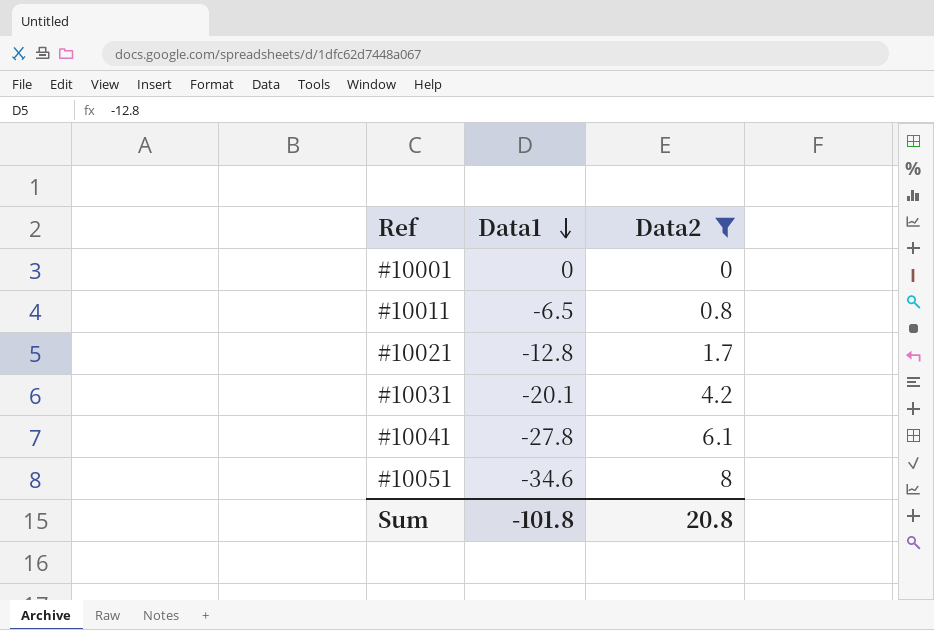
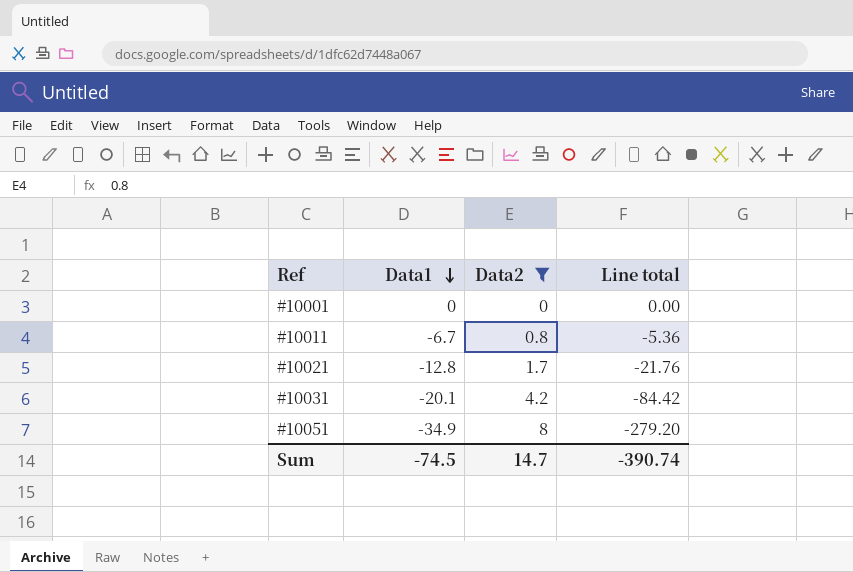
column Line total | formula: none -> [Data1] * [Data2]
row #10041: -27.8 | 6.1 -> none
#10011 | Data1: -6.5 -> -6.7
#10051 | Data1: -34.6 -> -34.9
Sum | Data1: -101.8 -> -74.5
Sum | Data2: 20.8 -> 14.7

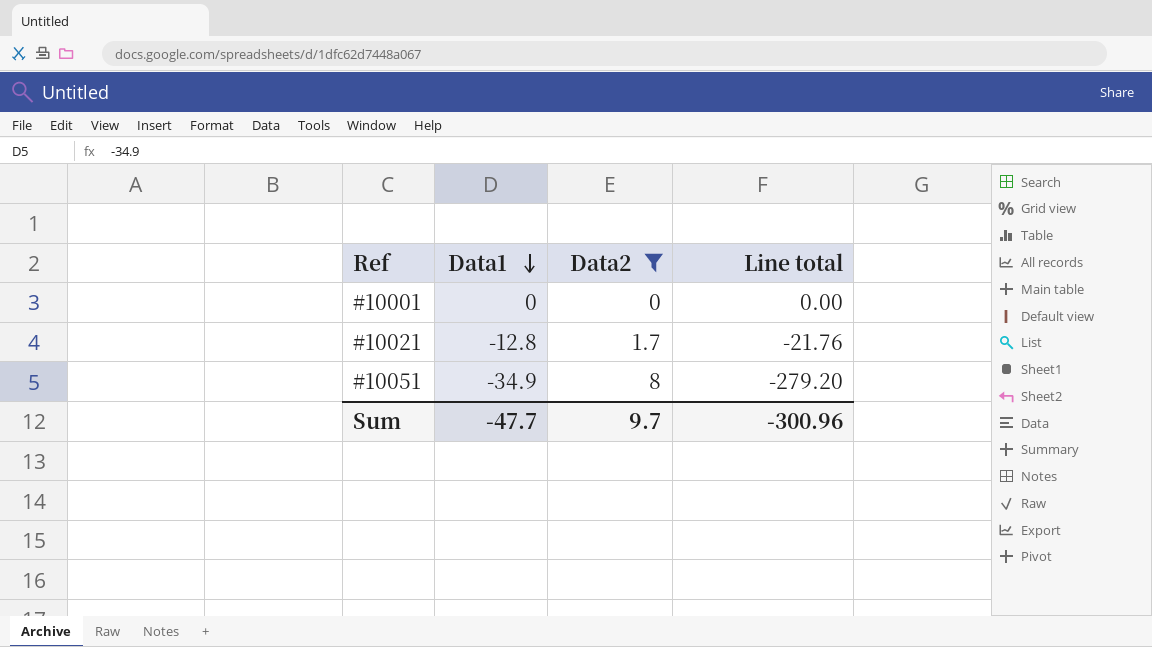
row #10011: -6.7 | 0.8 | -5.36 -> none
row #10031: -20.1 | 4.2 | -84.42 -> none
Sum | Data1: -74.5 -> -47.7
Sum | Data2: 14.7 -> 9.7
Sum | Line total: -390.74 -> -300.96

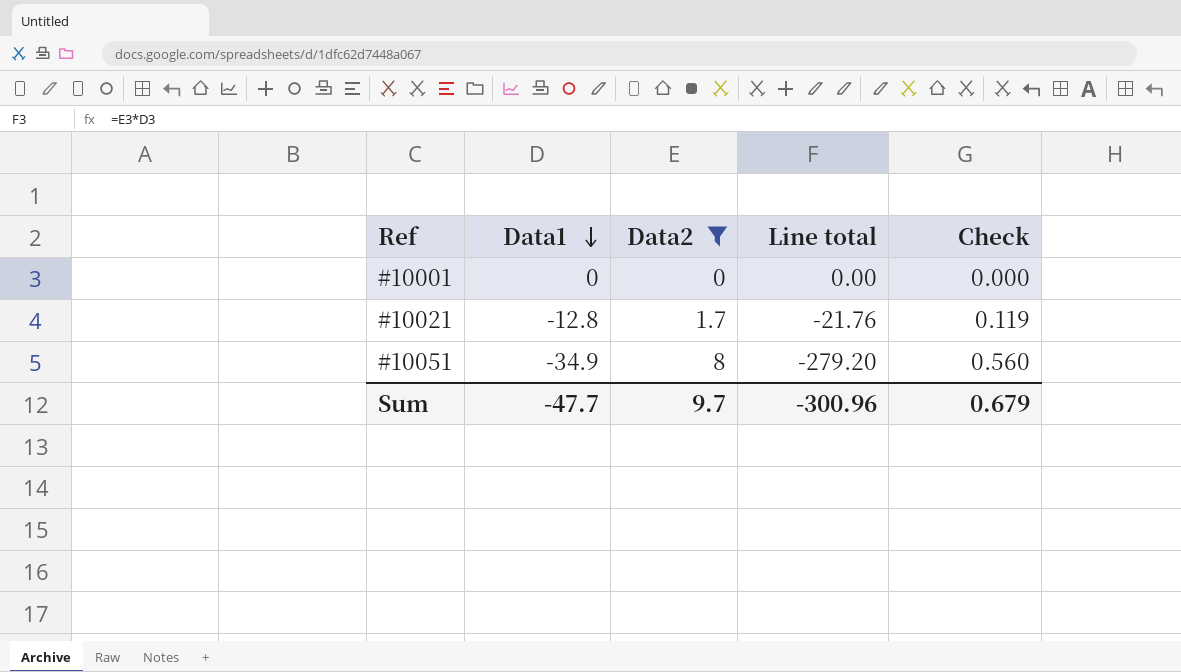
column Check | formula: none -> [Data2] * 0.07

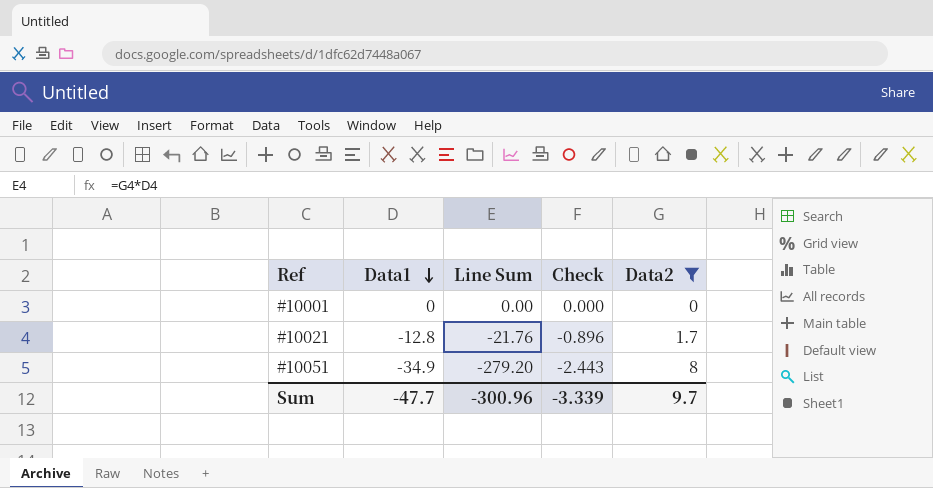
column name: Line total -> Line Sum
column Check | formula: [Data2] * 0.07 -> [Data1] * 0.07
column Data2 | position: 3 -> 5
Sum | Check: 0.679 -> -3.339

